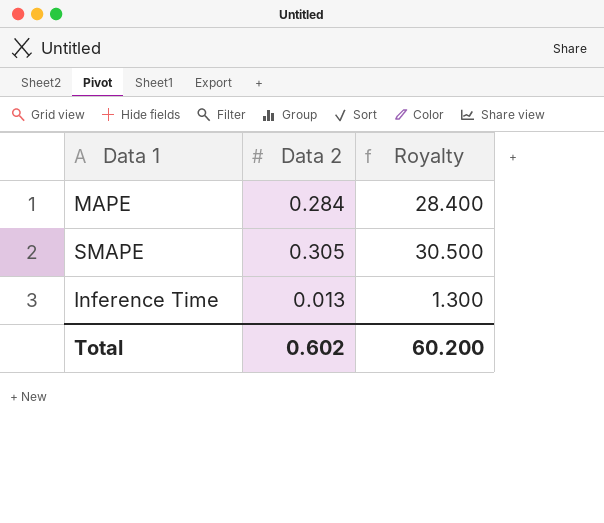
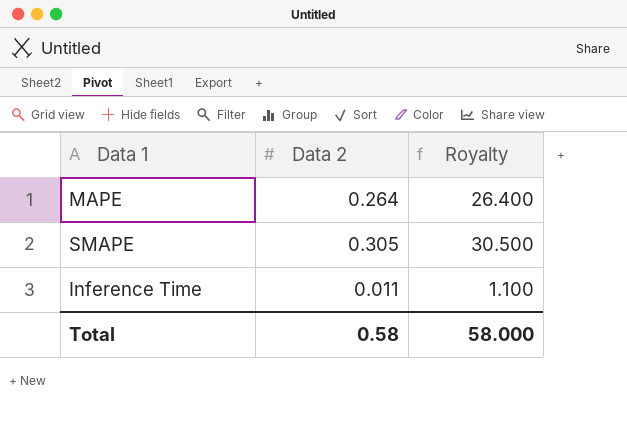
MAPE | Data 2: 0.284 -> 0.264
MAPE | Royalty: 28.400 -> 26.400
Inference Time | Data 2: 0.013 -> 0.011
Inference Time | Royalty: 1.300 -> 1.100
Total | Data 2: 0.602 -> 0.58
Total | Royalty: 60.200 -> 58.000

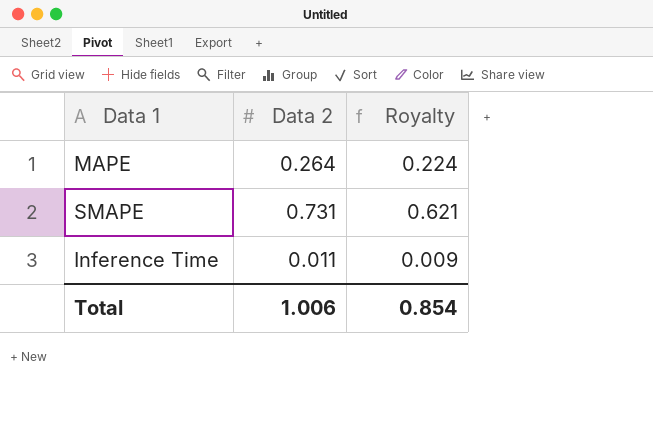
column Royalty | formula: [Data 2] * 100 -> [Data 2] * 0.85
SMAPE | Data 2: 0.305 -> 0.731
Total | Data 2: 0.58 -> 1.006
Total | Royalty: 58.000 -> 0.854

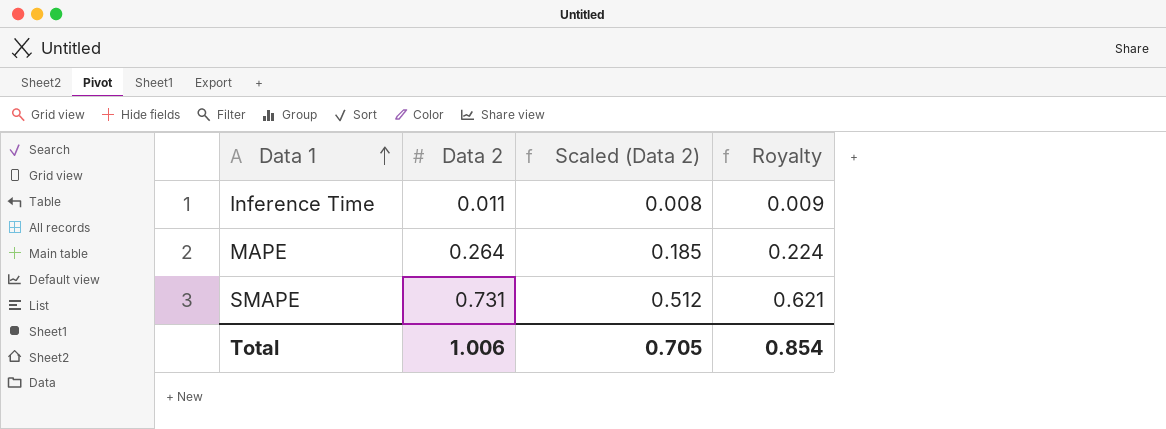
row order: none -> Data 1 ascending
column Scaled (Data 2) | formula: none -> [Data 2] * 0.7

